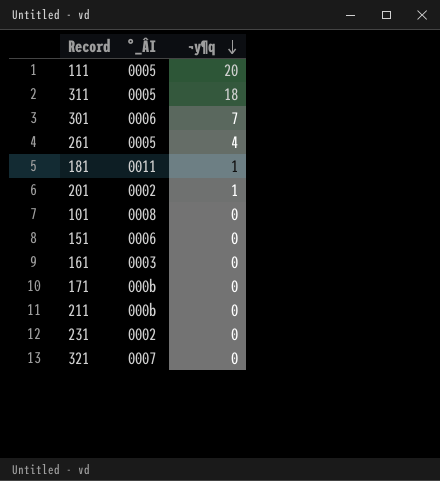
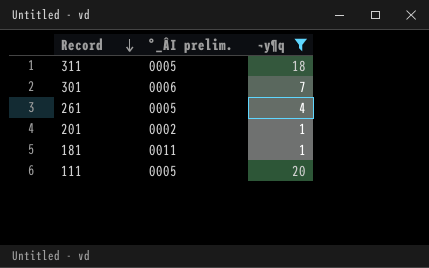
filter: none -> ¬y¶q != 0
row order: ¬y¶q descending -> Record descending
column name: °_ÂI -> °_ÂI prelim.

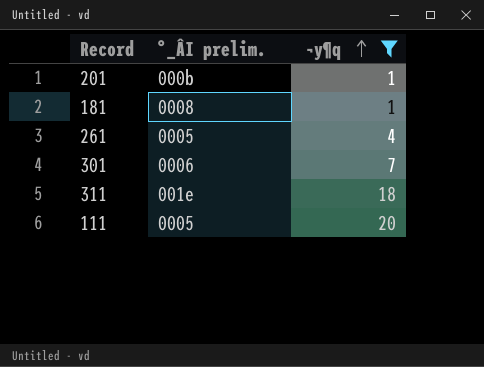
row order: Record descending -> ¬y¶q ascending
201 | °_ÂI prelim.: 0002 -> 000b
181 | °_ÂI prelim.: 0011 -> 0008
311 | °_ÂI prelim.: 0005 -> 001e

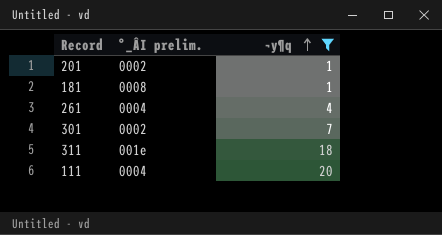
201 | °_ÂI prelim.: 000b -> 0002
261 | °_ÂI prelim.: 0005 -> 0004
301 | °_ÂI prelim.: 0006 -> 0002
111 | °_ÂI prelim.: 0005 -> 0004

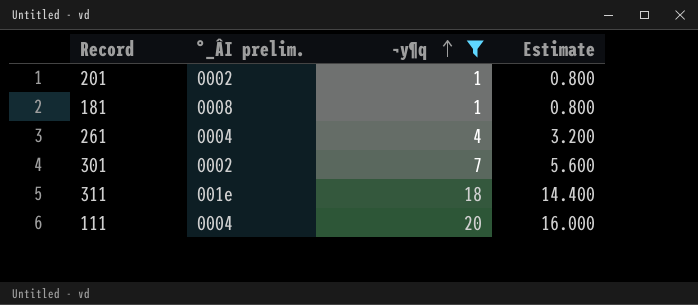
column Estimate | formula: none -> [¬y¶q] * 0.8

